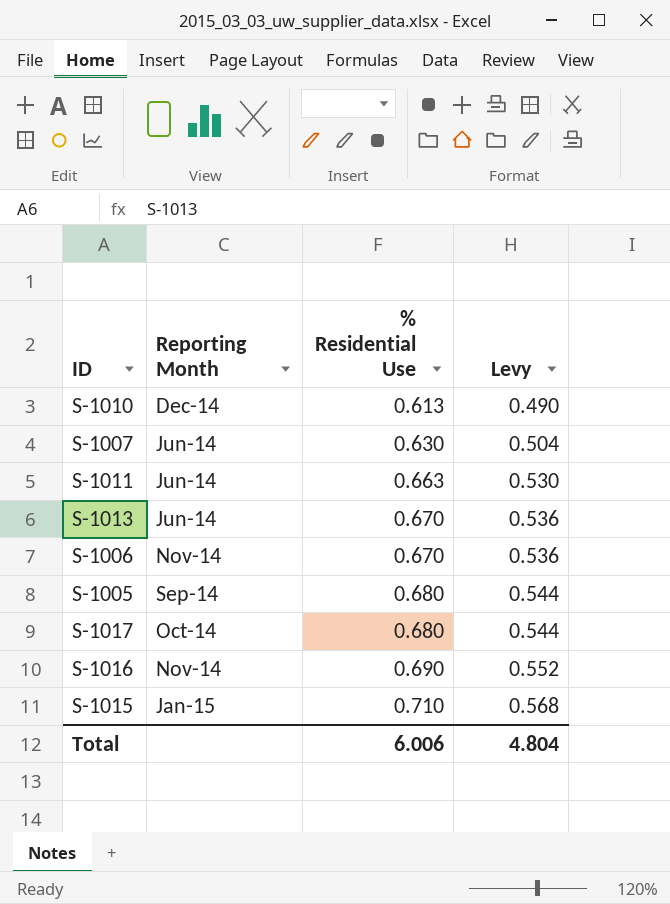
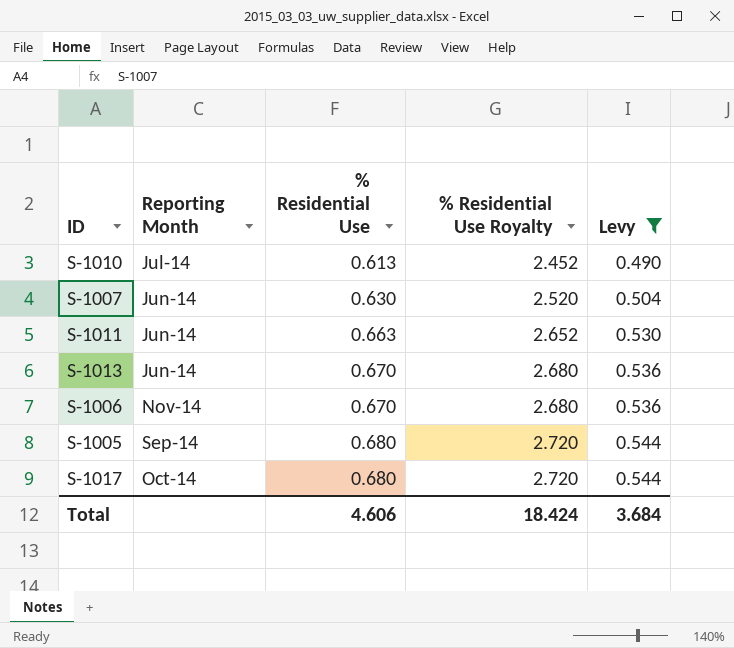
filter: none -> Levy <= 0.544
column % Residential Use Royalty | formula: none -> [% Residential Use] * 4
S-1010 | Reporting Month: Dec-14 -> Jul-14
Total | % Residential Use: 6.006 -> 4.606
Total | Levy: 4.804 -> 3.684

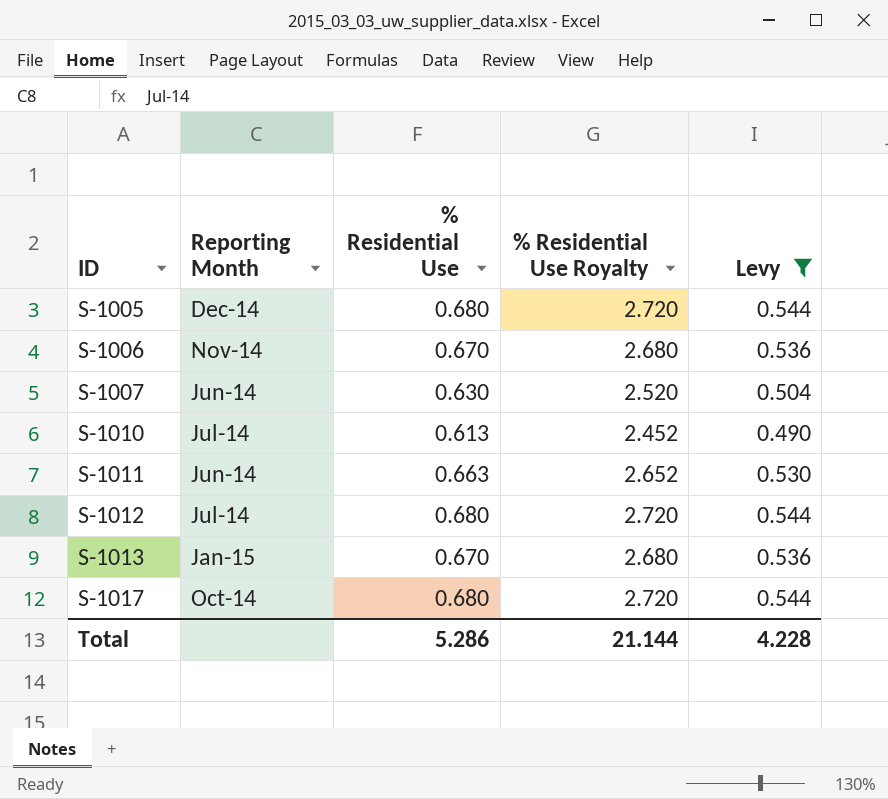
row order: % Residential Use ascending -> ID ascending
S-1005 | Reporting Month: Sep-14 -> Dec-14
row S-1012: none -> Jul-14 | 0.680 | 2.720 | 0.544
S-1013 | Reporting Month: Jun-14 -> Jan-15
Total | % Residential Use: 4.606 -> 5.286
Total | % Residential Use Royalty: 18.424 -> 21.144
Total | Levy: 3.684 -> 4.228

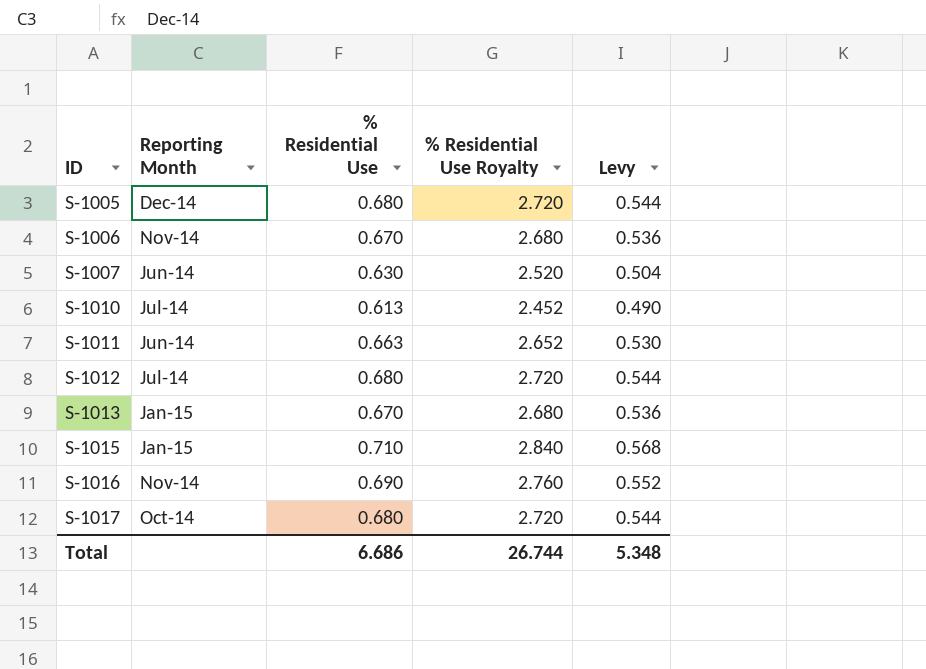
filter: Levy <= 0.544 -> none
Total | % Residential Use: 5.286 -> 6.686
Total | % Residential Use Royalty: 21.144 -> 26.744
Total | Levy: 4.228 -> 5.348

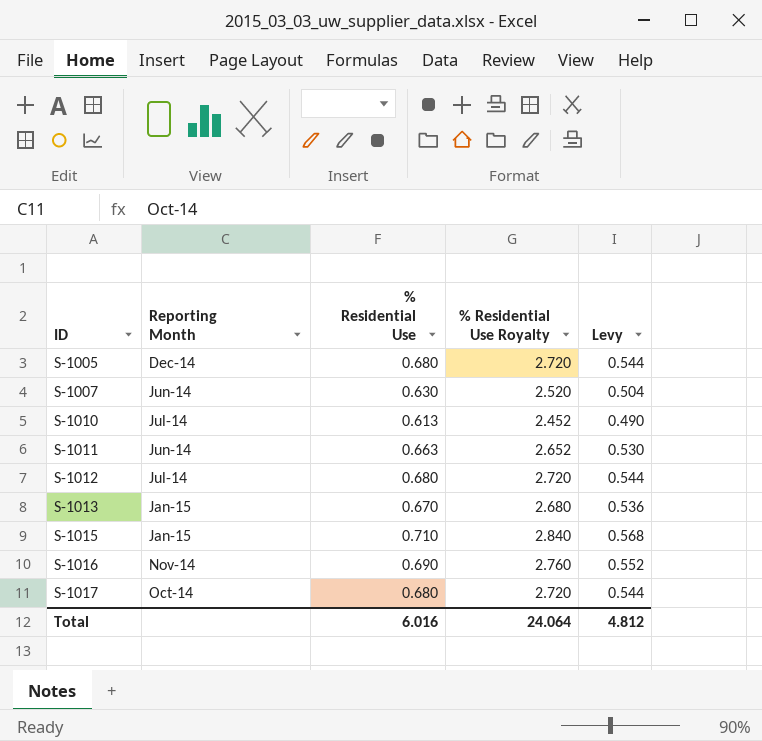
row S-1006: Nov-14 | 0.670 | 2.680 | 0.536 -> none
Total | % Residential Use: 6.686 -> 6.016
Total | % Residential Use Royalty: 26.744 -> 24.064
Total | Levy: 5.348 -> 4.812

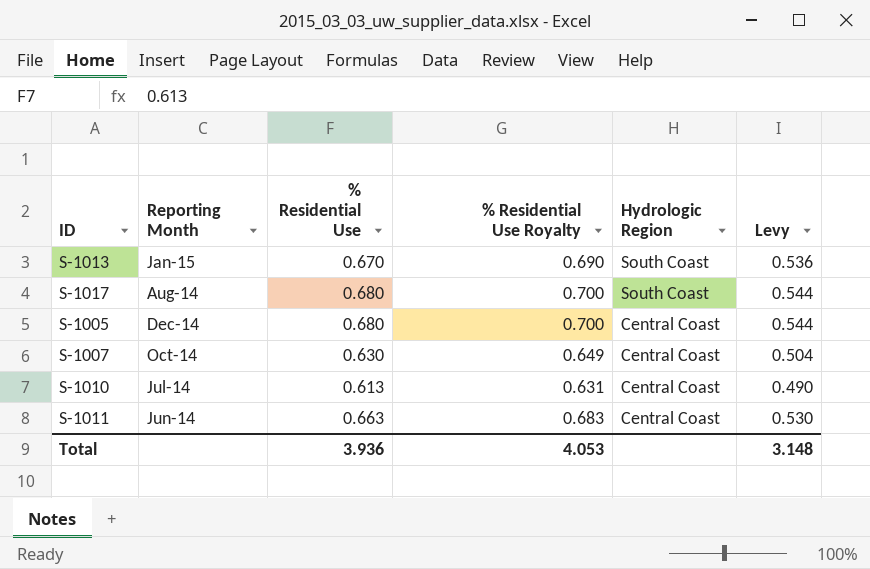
row order: ID ascending -> Hydrologic Region descending
column % Residential Use Royalty | formula: [% Residential Use] * 4 -> [% Residential Use] * 1.03
column Hydrologic Region | position: none -> 5
row S-1012: Jul-14 | 0.680 | 2.720 | 0.544 -> none
row S-1015: Jan-15 | 0.710 | 2.840 | 0.568 -> none
row S-1016: Nov-14 | 0.690 | 2.760 | 0.552 -> none
S-1017 | Reporting Month: Oct-14 -> Aug-14
S-1007 | Reporting Month: Jun-14 -> Oct-14
Total | % Residential Use: 6.016 -> 3.936
Total | % Residential Use Royalty: 24.064 -> 4.053
Total | Levy: 4.812 -> 3.148

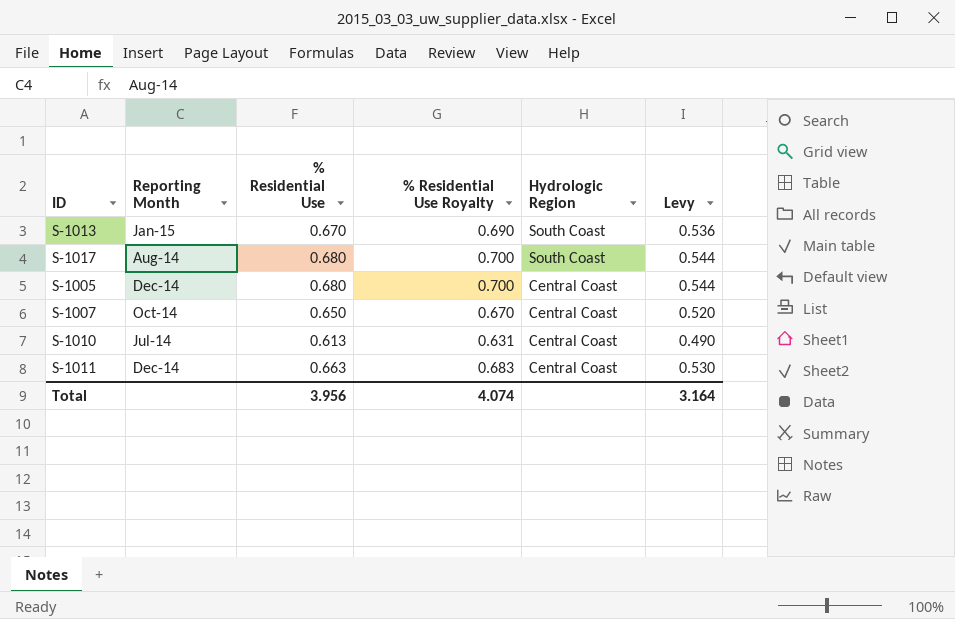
S-1007 | % Residential Use: 0.630 -> 0.650
S-1007 | % Residential Use Royalty: 0.649 -> 0.670
S-1007 | Levy: 0.504 -> 0.520
S-1011 | Reporting Month: Jun-14 -> Dec-14
Total | % Residential Use: 3.936 -> 3.956
Total | % Residential Use Royalty: 4.053 -> 4.074
Total | Levy: 3.148 -> 3.164

